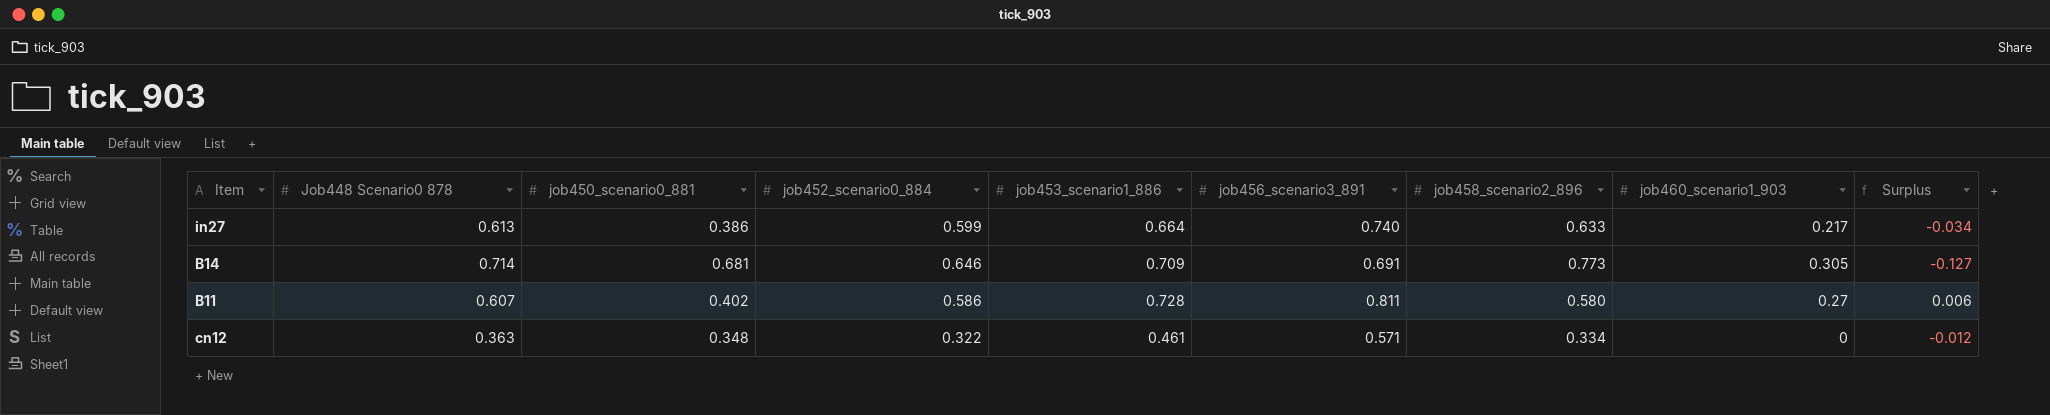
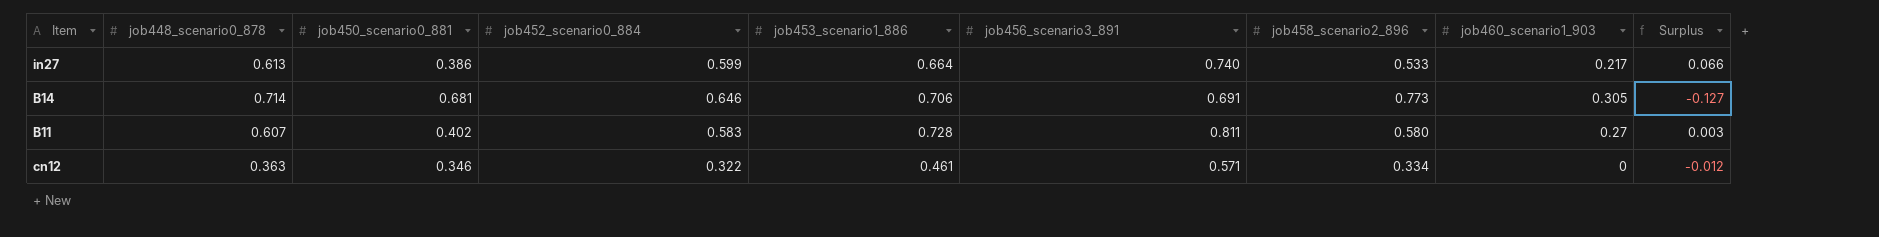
column name: Job448 Scenario0 878 -> job448_scenario0_878
in27 | job458_scenario2_896: 0.633 -> 0.533
in27 | Surplus: -0.034 -> 0.066
B14 | job453_scenario1_886: 0.709 -> 0.706
B11 | job452_scenario0_884: 0.586 -> 0.583
B11 | Surplus: 0.006 -> 0.003
cn12 | job450_scenario0_881: 0.348 -> 0.346

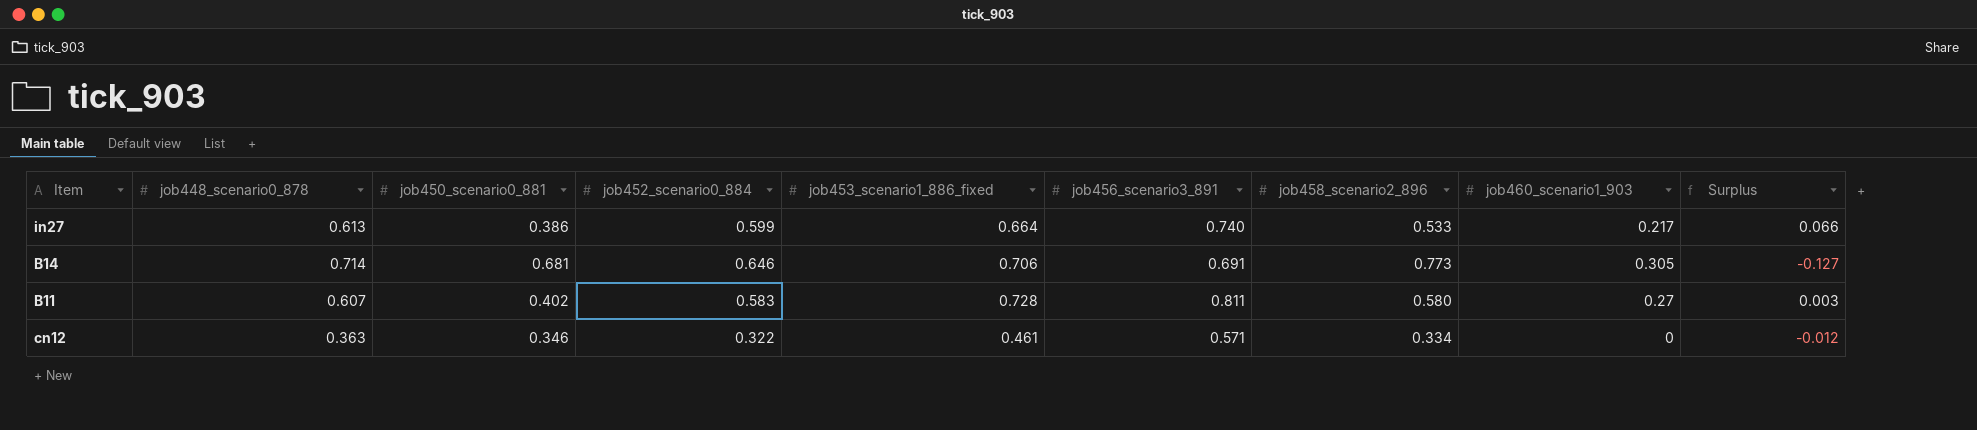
column name: job453_scenario1_886 -> job453_scenario1_886_fixed

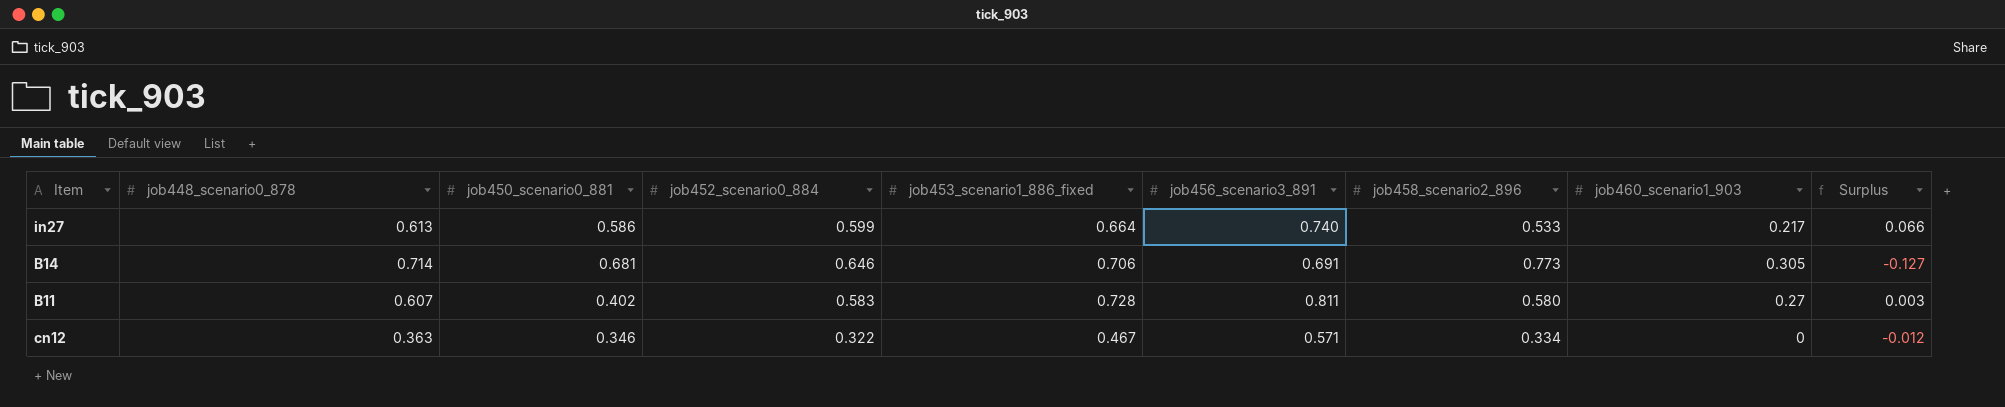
in27 | job450_scenario0_881: 0.386 -> 0.586
cn12 | job453_scenario1_886_fixed: 0.461 -> 0.467

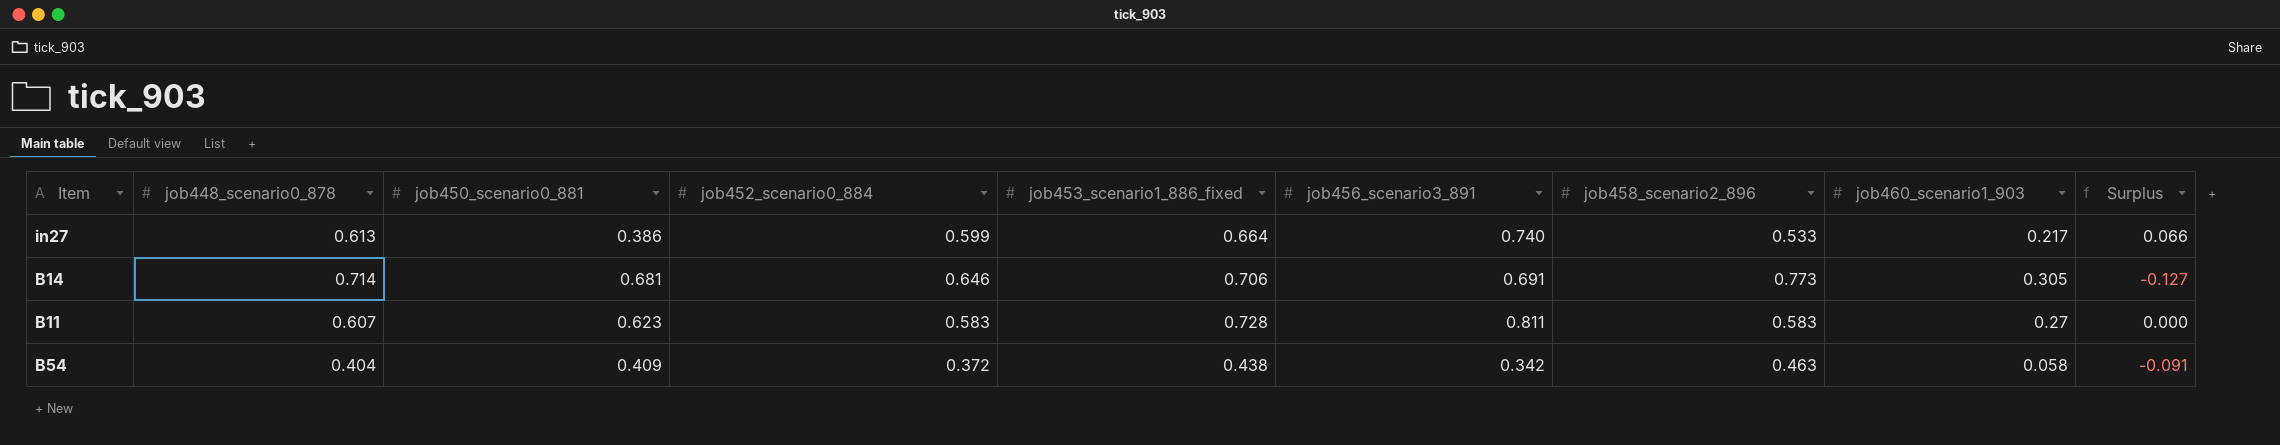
row cn12: 0.363 | 0.346 | 0.322 | 0.467 | 0.571 | 0.334 | 0 | -0.012 -> none
in27 | job450_scenario0_881: 0.586 -> 0.386
B11 | job450_scenario0_881: 0.402 -> 0.623
B11 | job458_scenario2_896: 0.580 -> 0.583
B11 | Surplus: 0.003 -> 0.000
row B54: none -> 0.404 | 0.409 | 0.372 | 0.438 | 0.342 | 0.463 | 0.058 | -0.091

